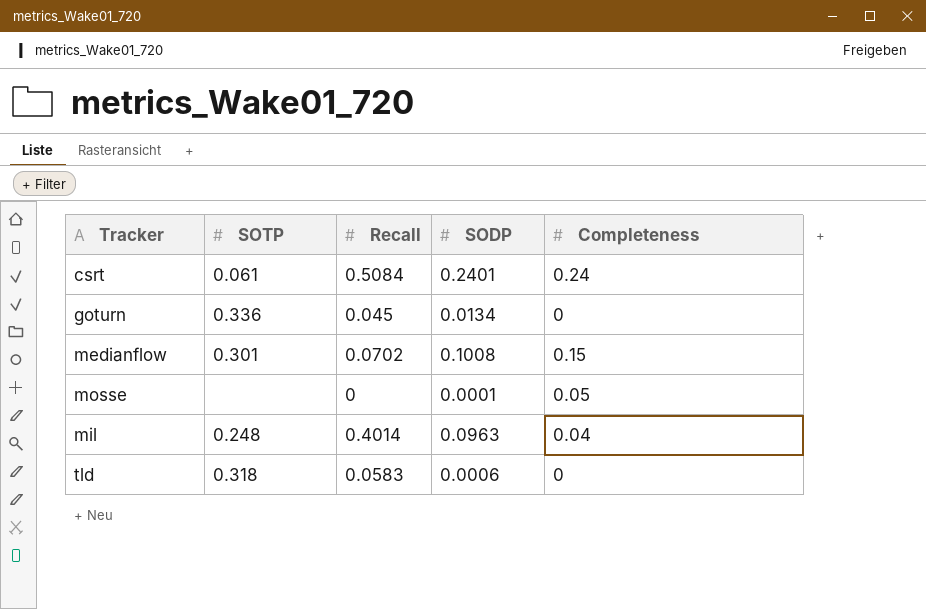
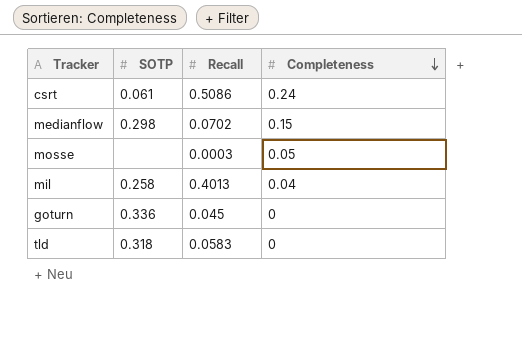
row order: none -> Completeness descending
column SODP | position: 4 -> none
csrt | Recall: 0.5084 -> 0.5086
medianflow | SOTP: 0.301 -> 0.298
mosse | Recall: 0 -> 0.0003
mil | SOTP: 0.248 -> 0.258
mil | Recall: 0.4014 -> 0.4013

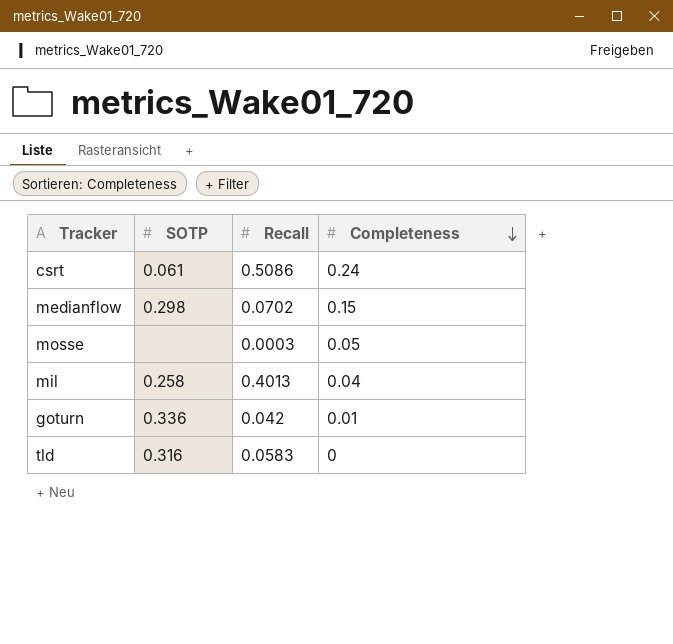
goturn | Recall: 0.045 -> 0.042
goturn | Completeness: 0 -> 0.01
tld | SOTP: 0.318 -> 0.316

